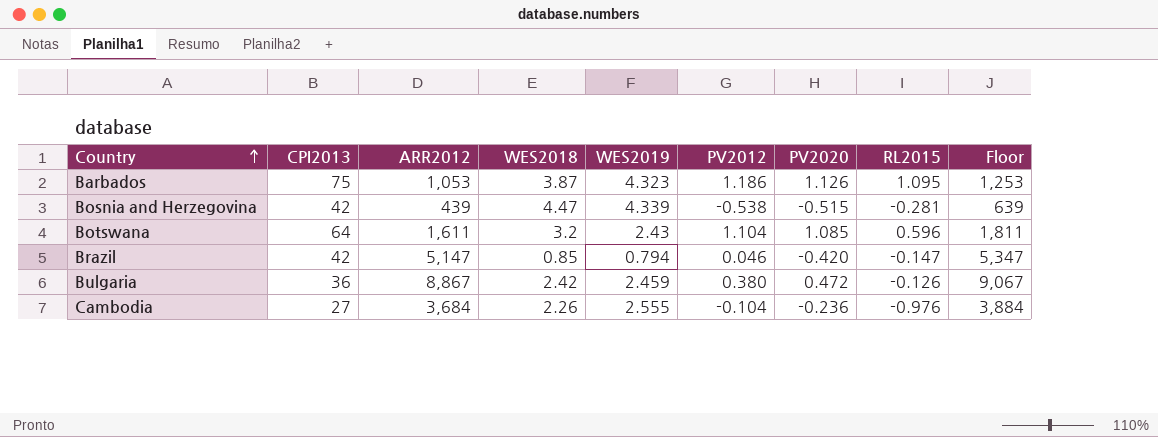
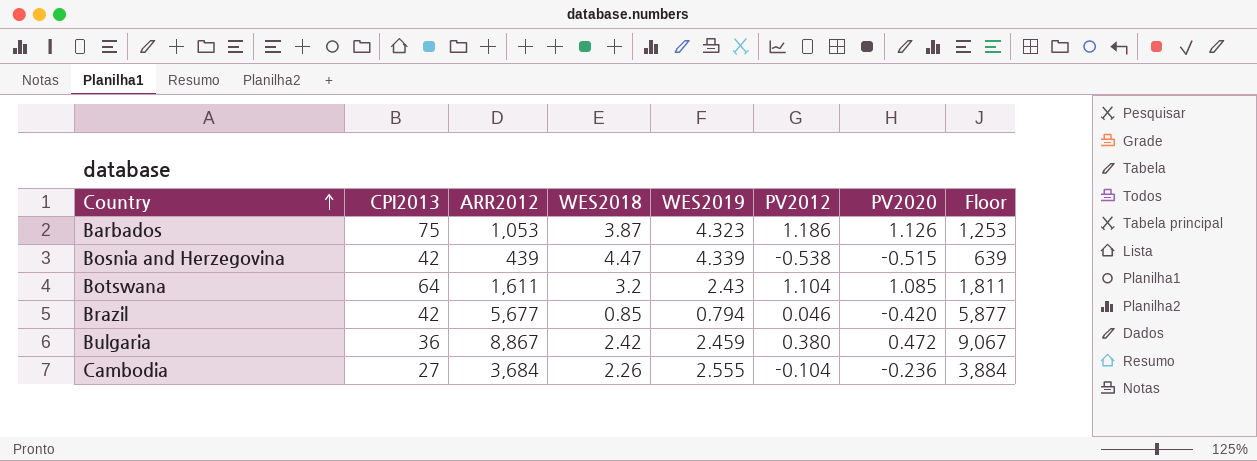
column RL2015 | position: 8 -> none
Brazil | ARR2012: 5,147 -> 5,677
Brazil | Floor: 5,347 -> 5,877

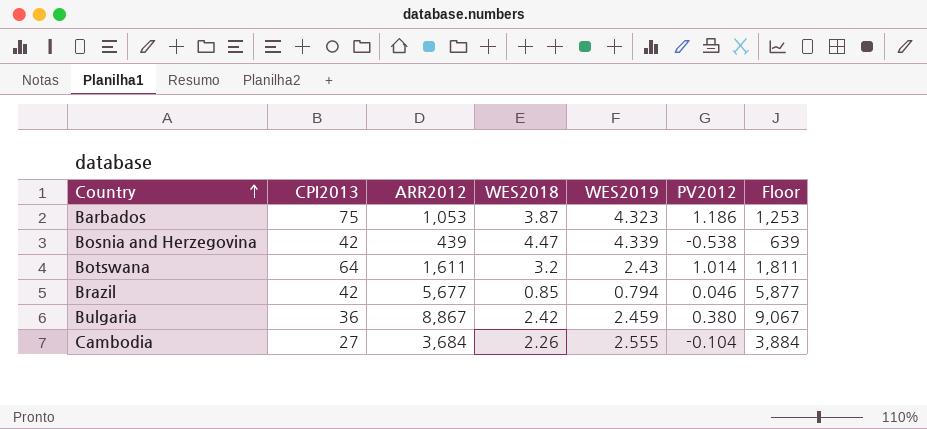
column PV2020 | position: 7 -> none
Botswana | PV2012: 1.104 -> 1.014

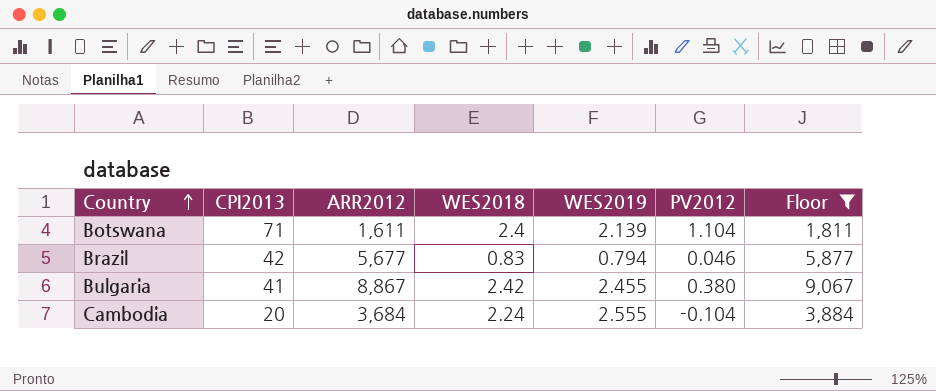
filter: none -> Floor >= 1,811
Botswana | CPI2013: 64 -> 71
Botswana | WES2018: 3.2 -> 2.4
Botswana | WES2019: 2.43 -> 2.139
Botswana | PV2012: 1.014 -> 1.104
Brazil | WES2018: 0.85 -> 0.83
Bulgaria | CPI2013: 36 -> 41
Bulgaria | WES2019: 2.459 -> 2.455
Cambodia | CPI2013: 27 -> 20
Cambodia | WES2018: 2.26 -> 2.24

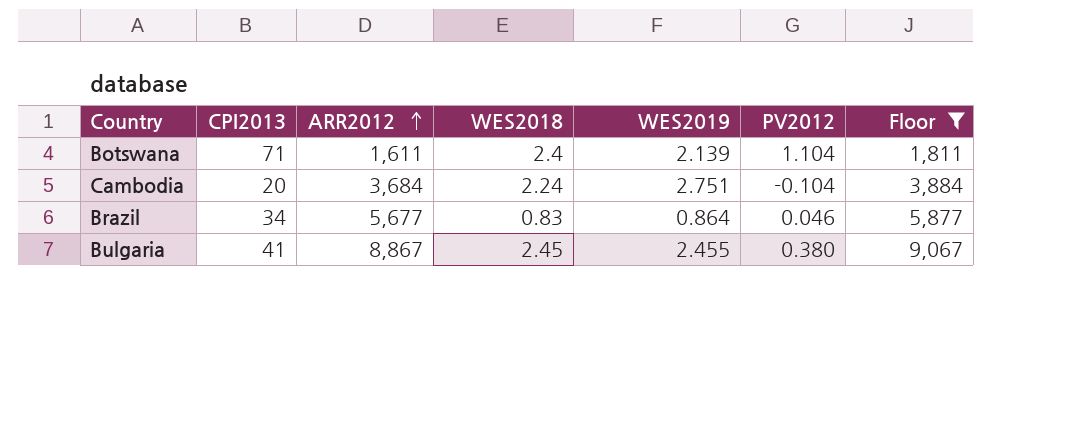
row order: Country ascending -> ARR2012 ascending
Cambodia | WES2019: 2.555 -> 2.751
Brazil | CPI2013: 42 -> 34
Brazil | WES2019: 0.794 -> 0.864
Bulgaria | WES2018: 2.42 -> 2.45

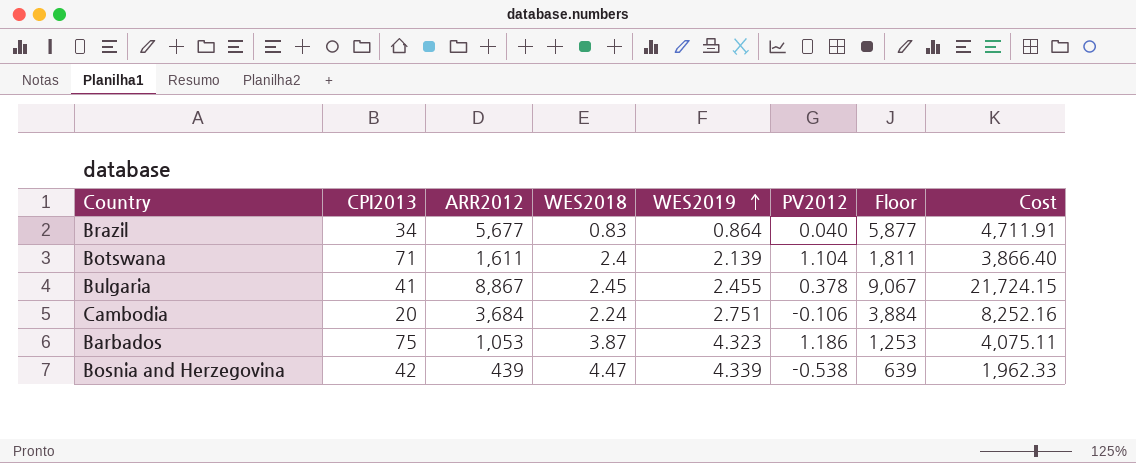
filter: Floor >= 1,811 -> none
row order: ARR2012 ascending -> WES2019 ascending
column Cost | formula: none -> [ARR2012] * [WES2018]
Brazil | PV2012: 0.046 -> 0.040
Bulgaria | PV2012: 0.380 -> 0.378
Cambodia | PV2012: -0.104 -> -0.106

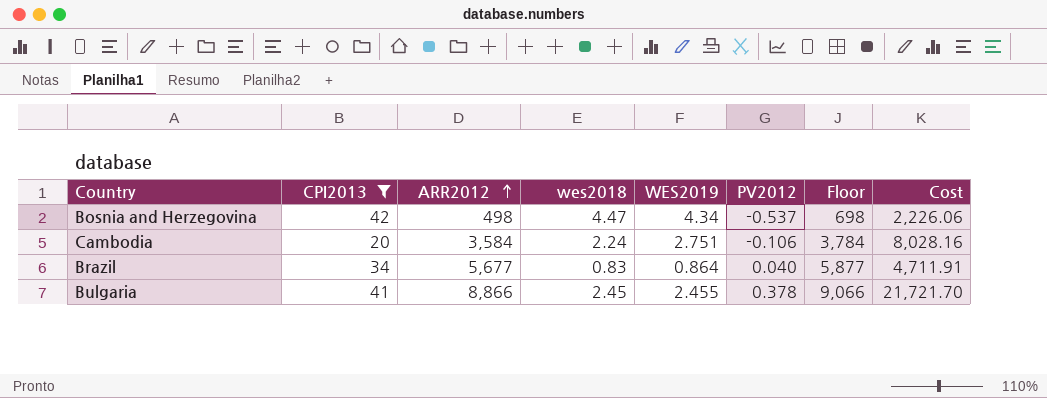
filter: none -> CPI2013 <= 42
row order: WES2019 ascending -> ARR2012 ascending
column name: WES2018 -> wes2018
Bosnia and Herzegovina | ARR2012: 439 -> 498
Bosnia and Herzegovina | WES2019: 4.339 -> 4.34
Bosnia and Herzegovina | PV2012: -0.538 -> -0.537
Bosnia and Herzegovina | Floor: 639 -> 698
Bosnia and Herzegovina | Cost: 1,962.33 -> 2,226.06
Cambodia | ARR2012: 3,684 -> 3,584
Cambodia | Floor: 3,884 -> 3,784
Cambodia | Cost: 8,252.16 -> 8,028.16
Bulgaria | ARR2012: 8,867 -> 8,866
Bulgaria | Floor: 9,067 -> 9,066
Bulgaria | Cost: 21,724.15 -> 21,721.70

